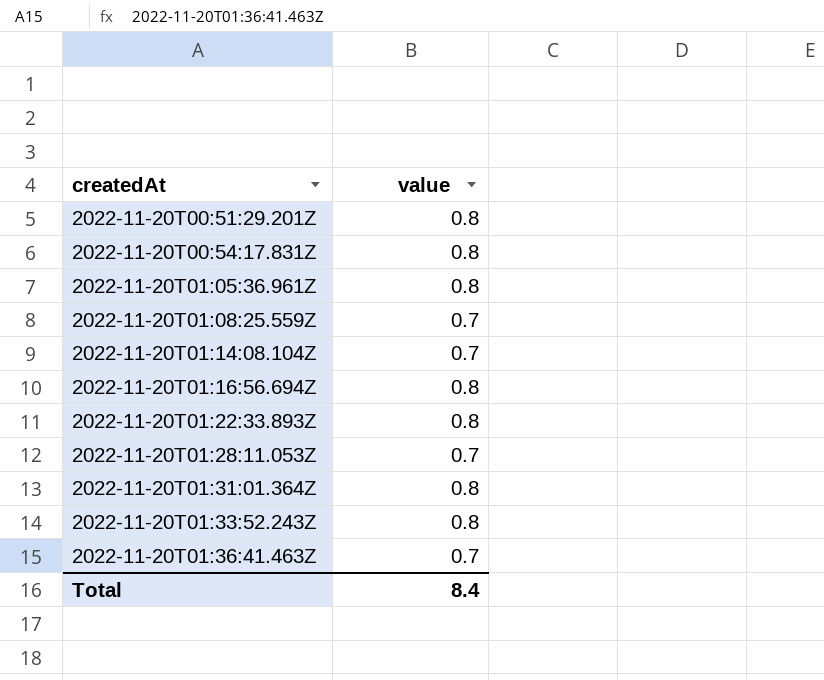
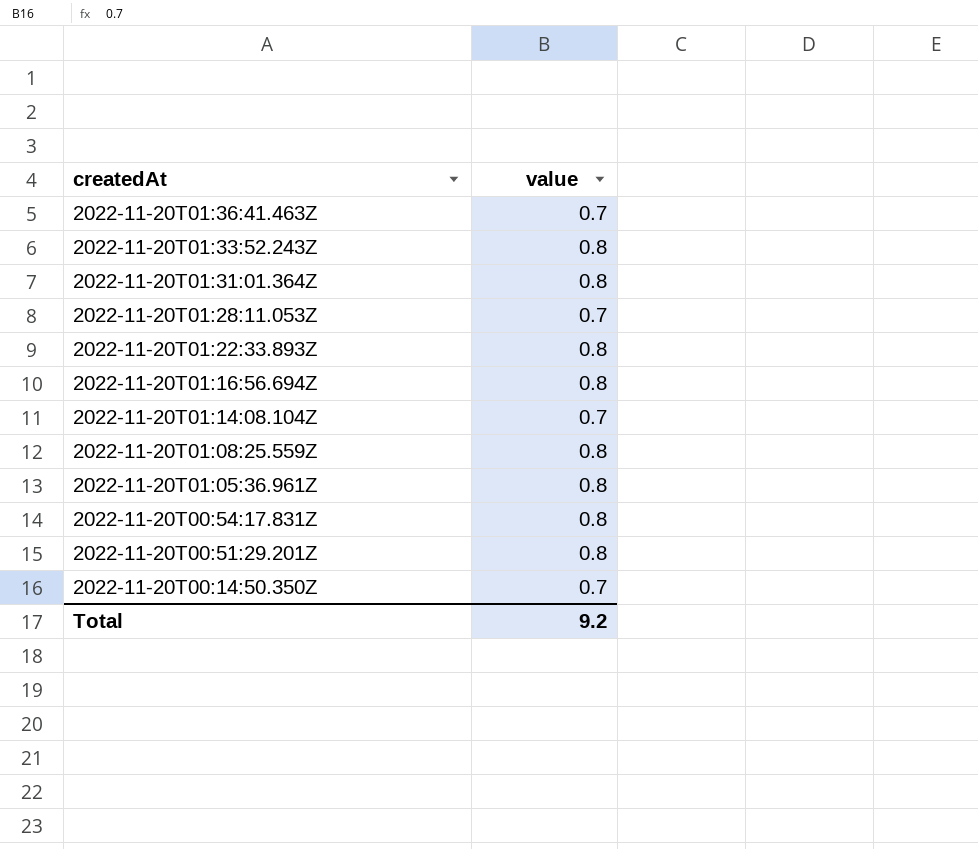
row order: createdAt ascending -> createdAt descending
2022-11-20T01:08:25.559Z | value: 0.7 -> 0.8
row 2022-11-20T00:14:50.350Z: none -> 0.7
Total | value: 8.4 -> 9.2

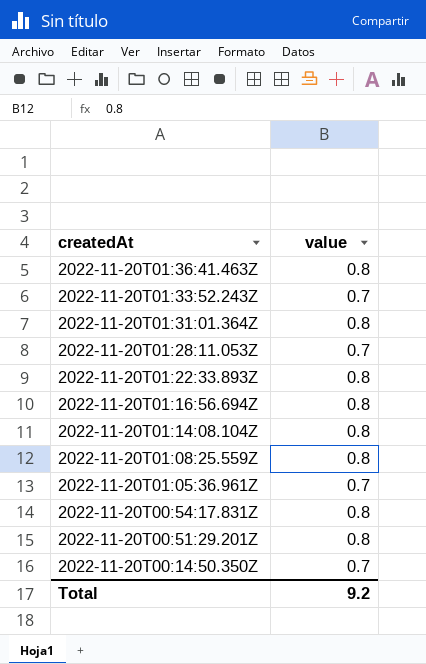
2022-11-20T01:36:41.463Z | value: 0.7 -> 0.8
2022-11-20T01:33:52.243Z | value: 0.8 -> 0.7
2022-11-20T01:14:08.104Z | value: 0.7 -> 0.8
2022-11-20T01:05:36.961Z | value: 0.8 -> 0.7

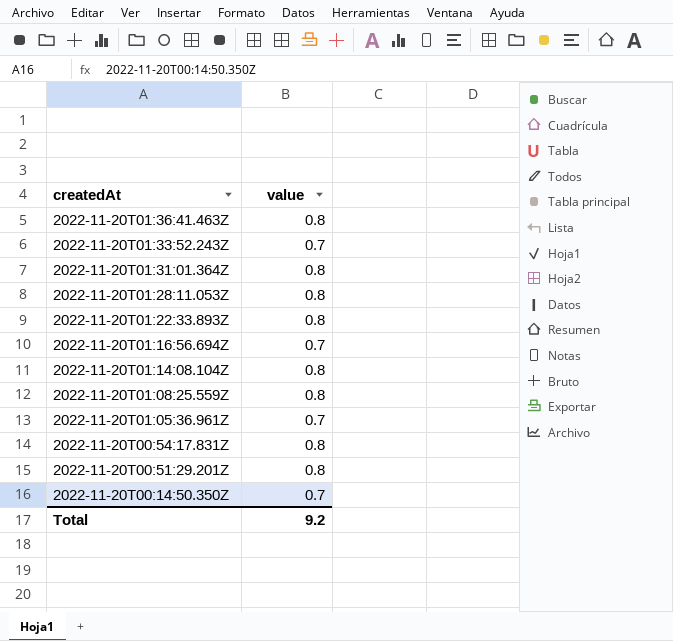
2022-11-20T01:28:11.053Z | value: 0.7 -> 0.8
2022-11-20T01:16:56.694Z | value: 0.8 -> 0.7

